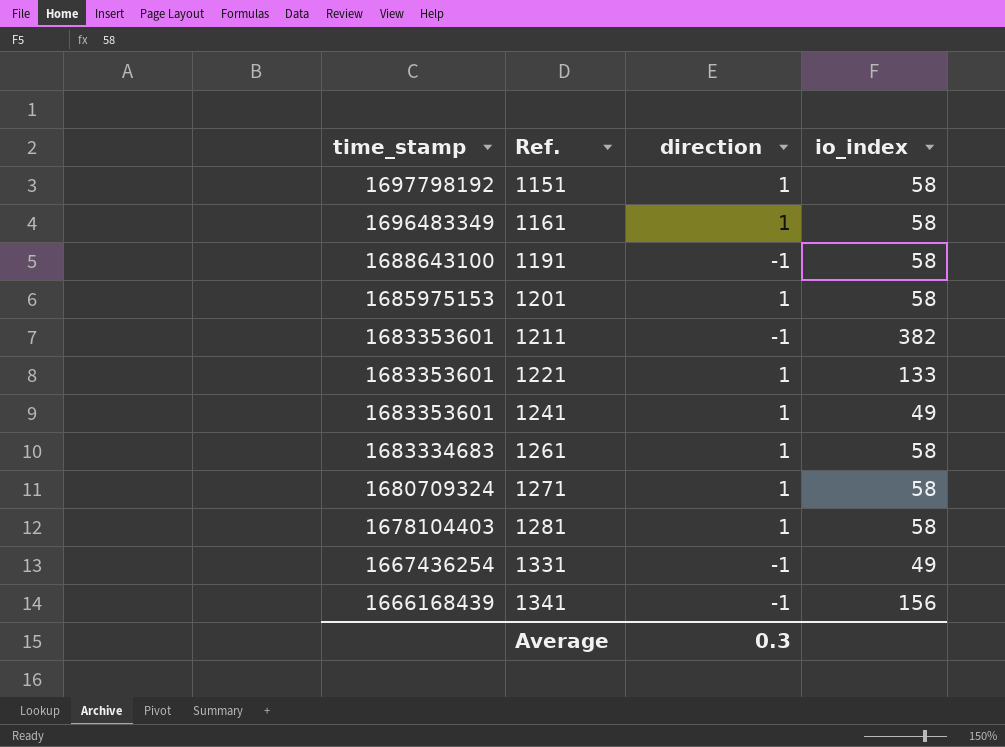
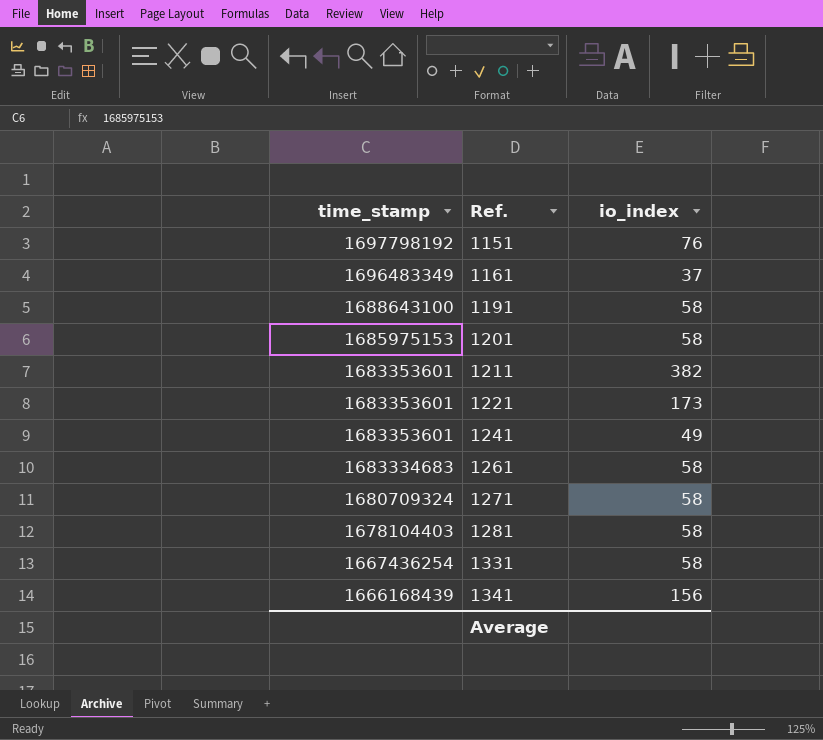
column direction | position: 3 -> none
1151 | io_index: 58 -> 76
1161 | io_index: 58 -> 37
1221 | io_index: 133 -> 173
1331 | io_index: 49 -> 58

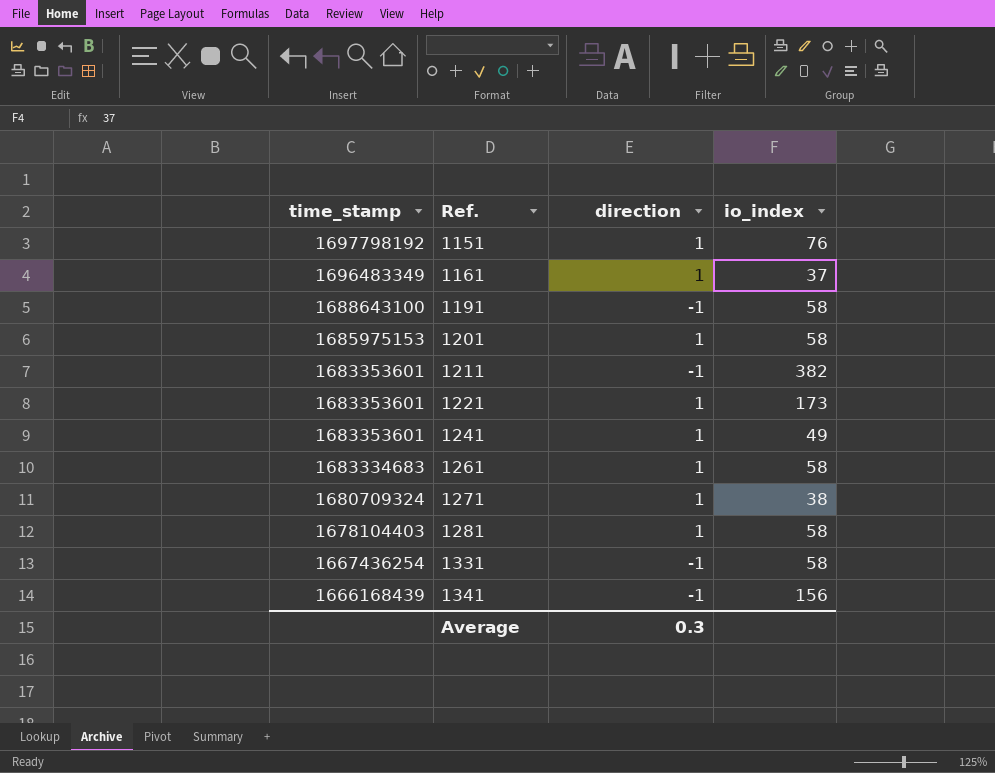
column direction | position: none -> 3
1271 | io_index: 58 -> 38

